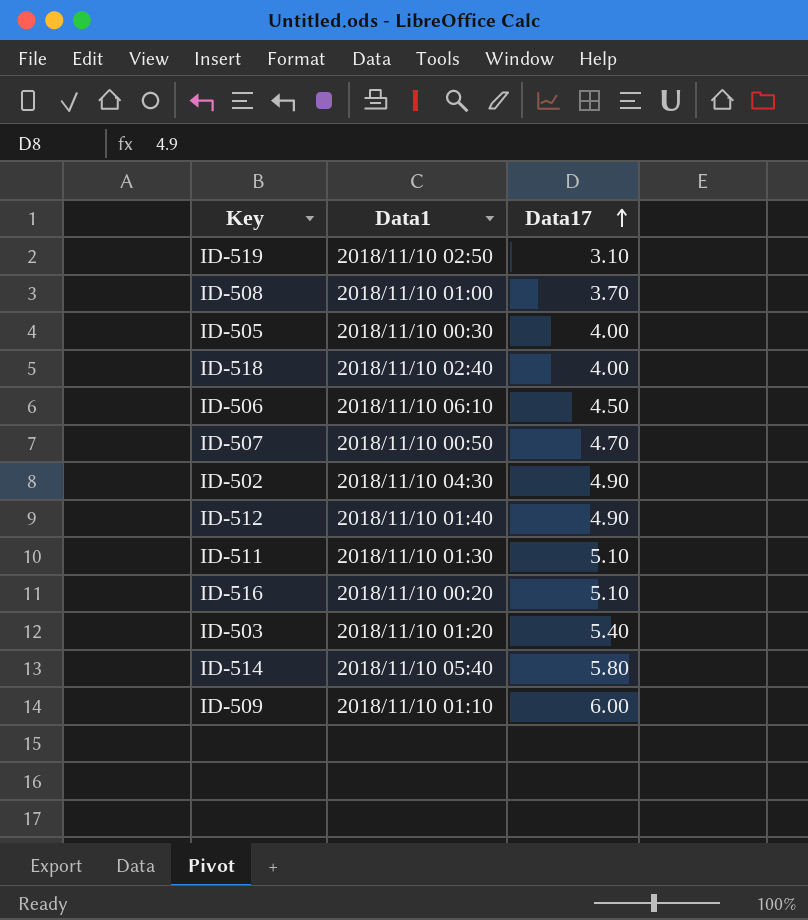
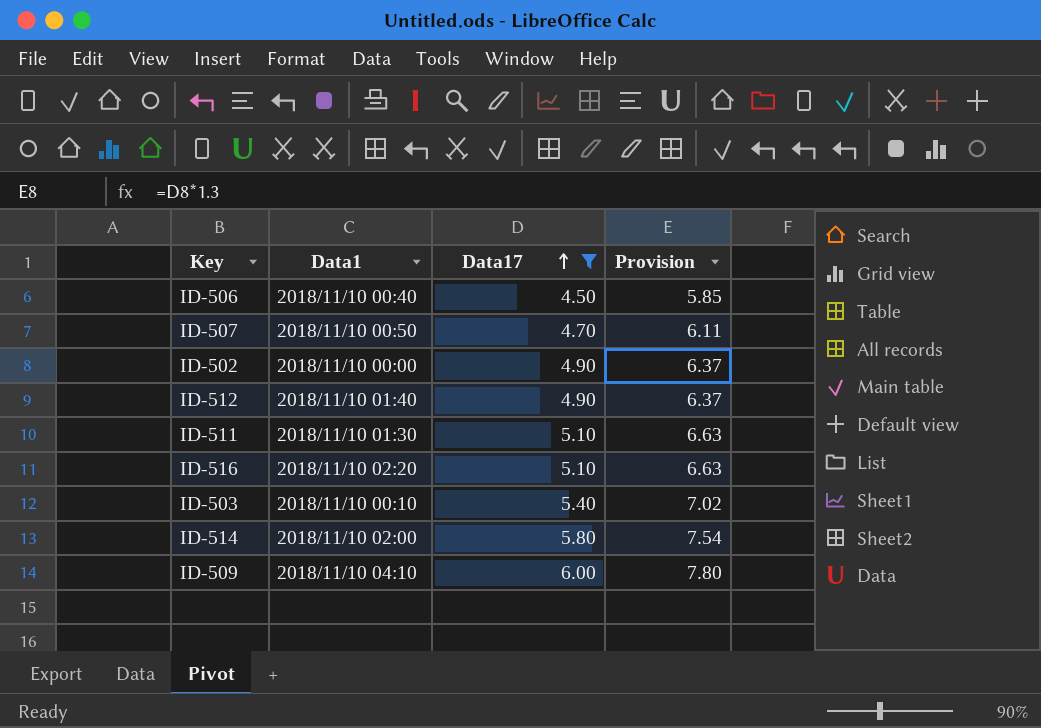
filter: none -> Data17 >= 4.50
column Provision | formula: none -> [Data17] * 1.3
ID-506 | Data1: 2018/11/10 06:10 -> 2018/11/10 00:40
ID-502 | Data1: 2018/11/10 04:30 -> 2018/11/10 00:00
ID-516 | Data1: 2018/11/10 00:20 -> 2018/11/10 02:20
ID-503 | Data1: 2018/11/10 01:20 -> 2018/11/10 00:10
ID-514 | Data1: 2018/11/10 05:40 -> 2018/11/10 02:00
ID-509 | Data1: 2018/11/10 01:10 -> 2018/11/10 04:10

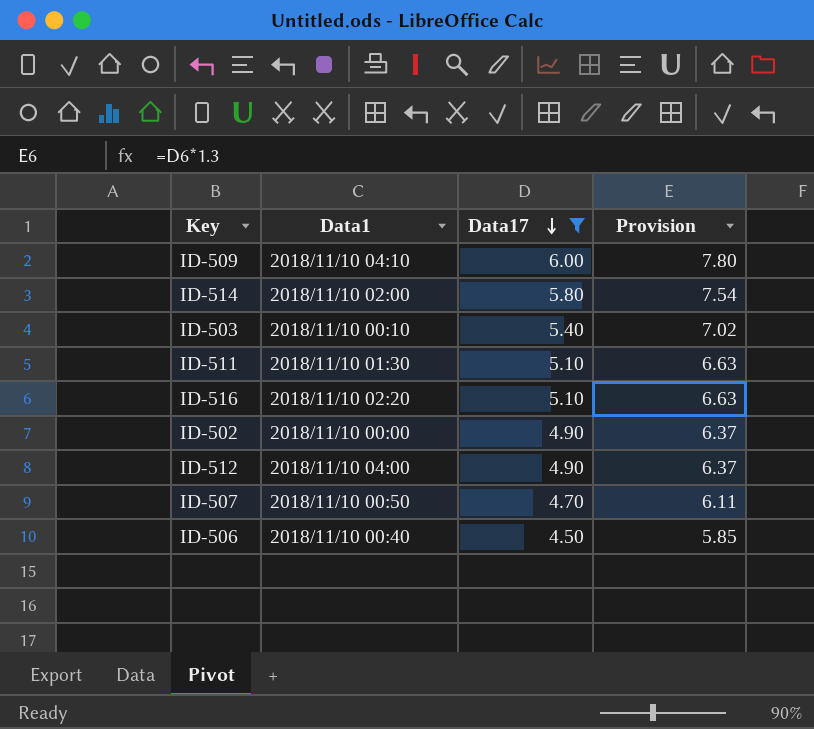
row order: Data17 ascending -> Data17 descending
ID-512 | Data1: 2018/11/10 01:40 -> 2018/11/10 04:00

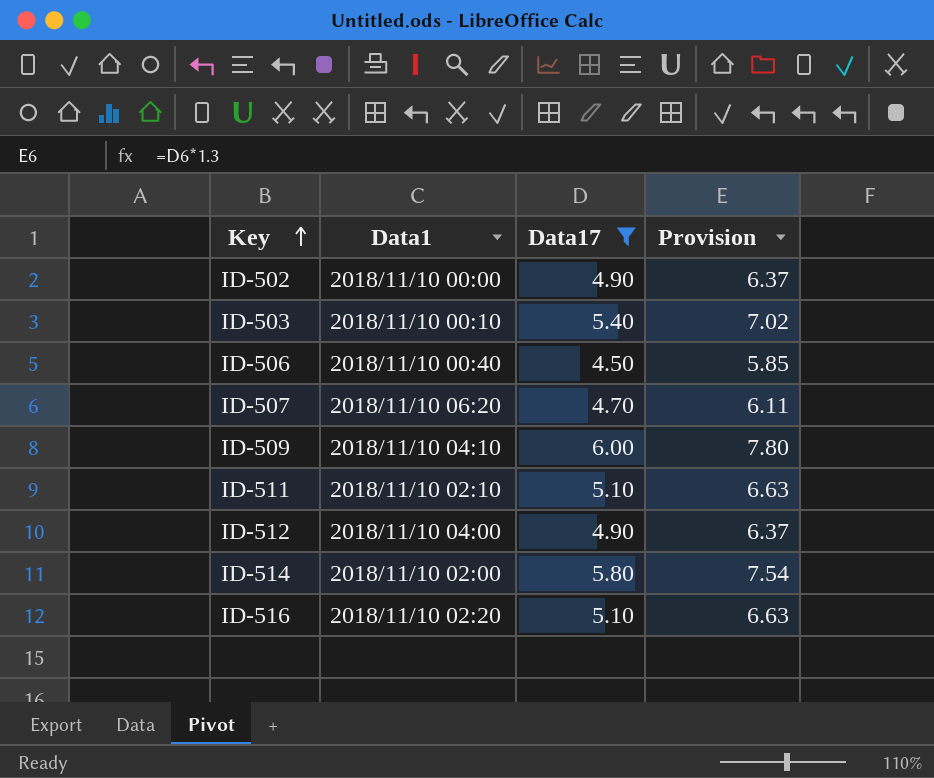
row order: Data17 descending -> Key ascending
ID-507 | Data1: 2018/11/10 00:50 -> 2018/11/10 06:20
ID-511 | Data1: 2018/11/10 01:30 -> 2018/11/10 02:10

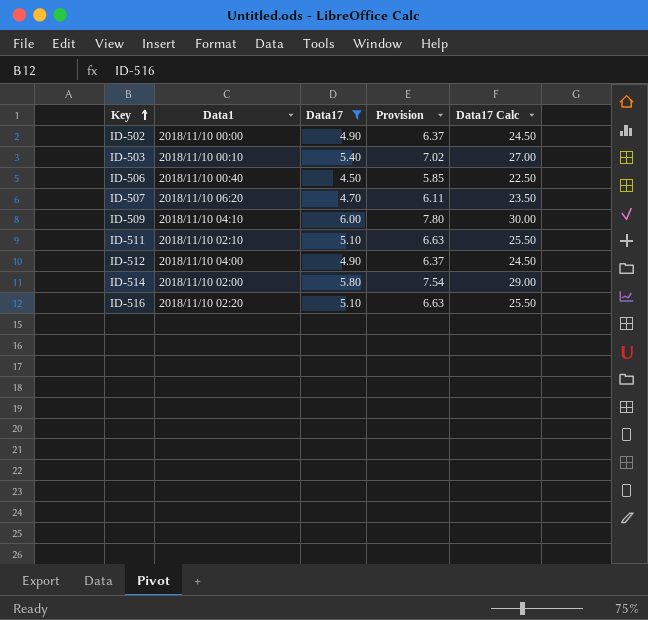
column Data17 Calc | formula: none -> [Data17] * 5

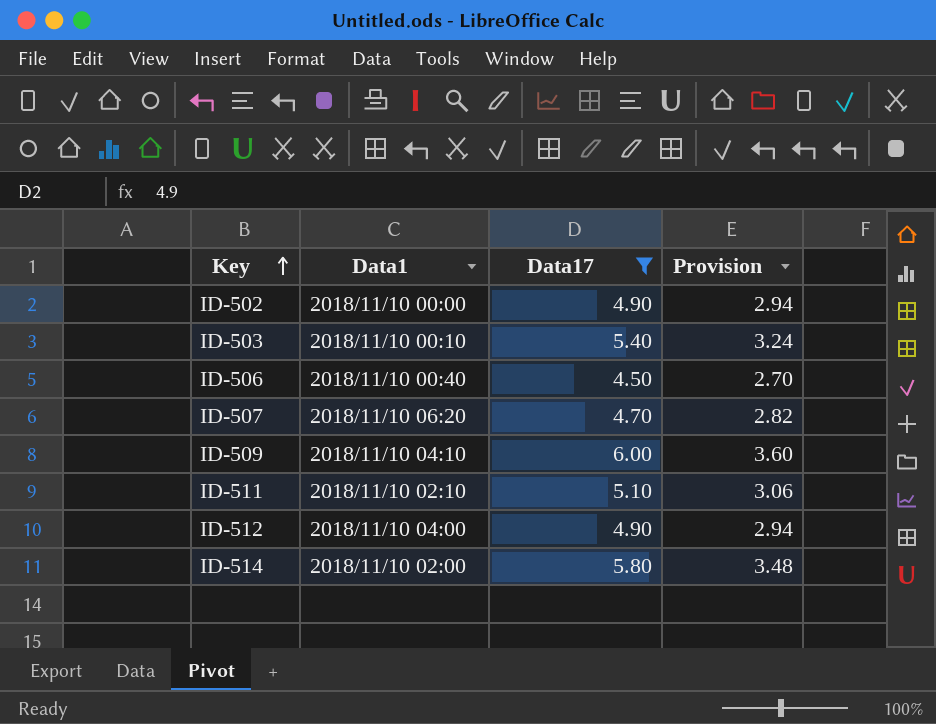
column Data17 Calc | formula: [Data17] * 5 -> none
column Provision | formula: [Data17] * 1.3 -> [Data17] * 0.6
row ID-516: 2018/11/10 02:20 | 5.10 | 6.63 | 25.50 -> none

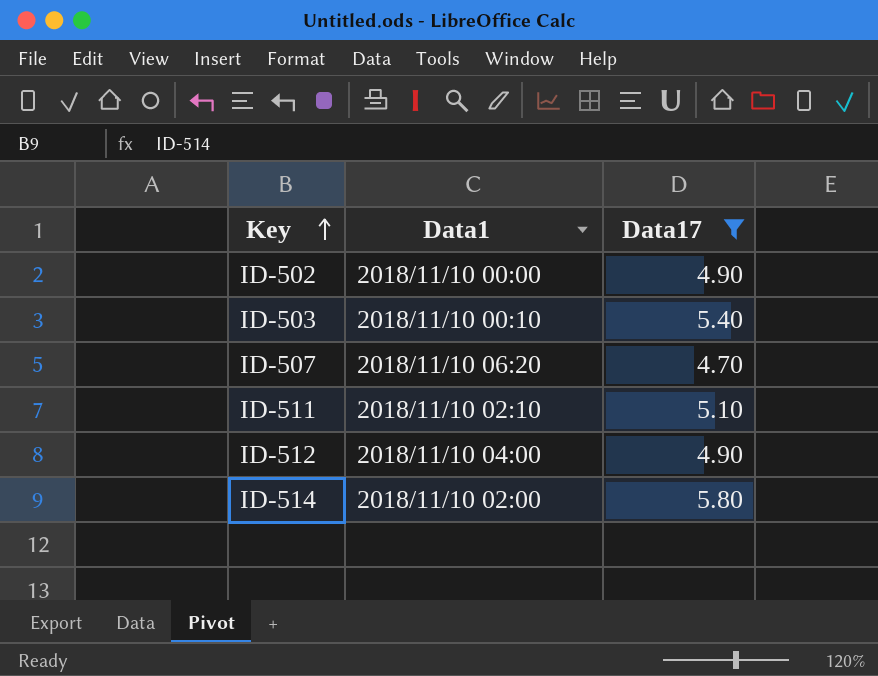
column Provision | formula: [Data17] * 0.6 -> none
row ID-506: 2018/11/10 00:40 | 4.50 | 2.70 -> none
row ID-509: 2018/11/10 04:10 | 6.00 | 3.60 -> none

